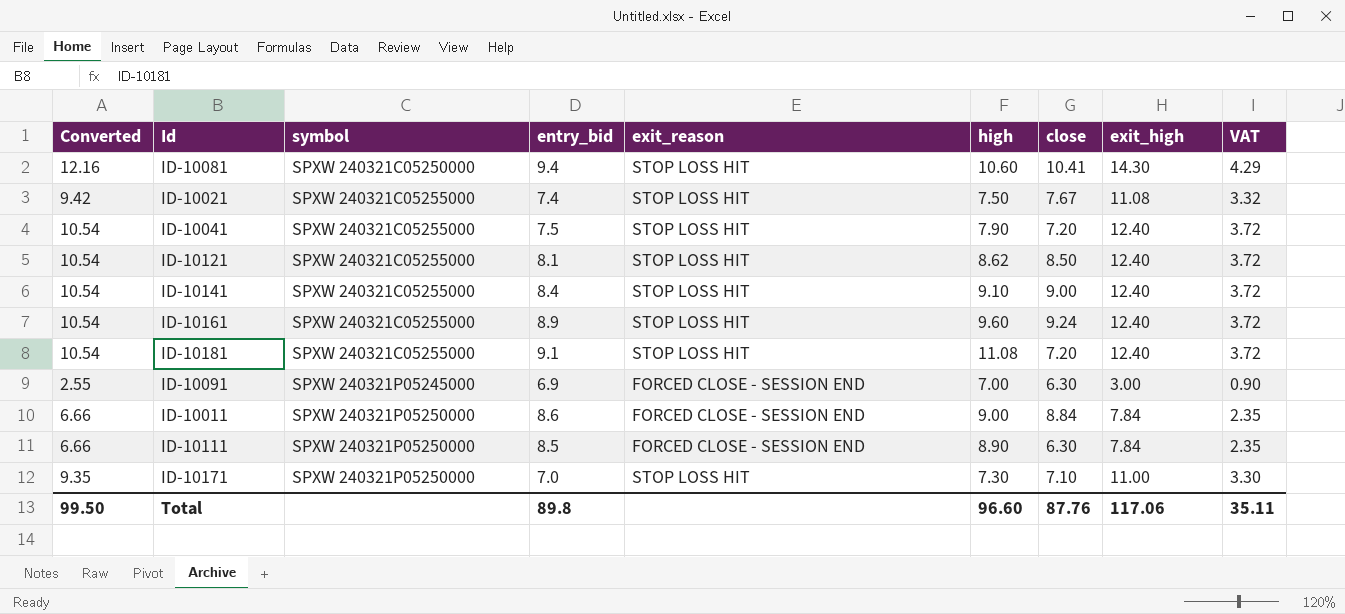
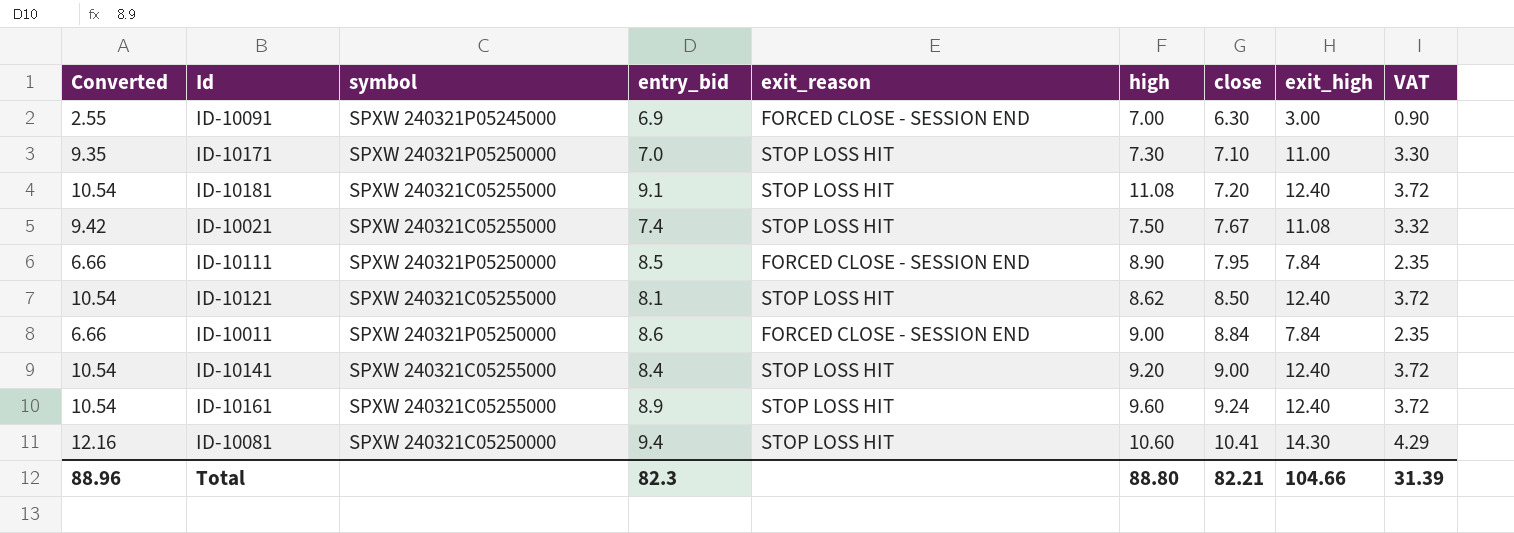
row order: symbol ascending -> close ascending
row ID-10041: 10.54 | SPXW 240321C05255000 | 7.5 | STOP LOSS HIT | 7.90 | 7.20 | 12.40 | 3.72 -> none
ID-10111 | close: 6.30 -> 7.95
ID-10141 | high: 9.10 -> 9.20
Total | Converted: 99.50 -> 88.96
Total | entry_bid: 89.8 -> 82.3
Total | high: 96.60 -> 88.80
Total | close: 87.76 -> 82.21
Total | exit_high: 117.06 -> 104.66
Total | VAT: 35.11 -> 31.39

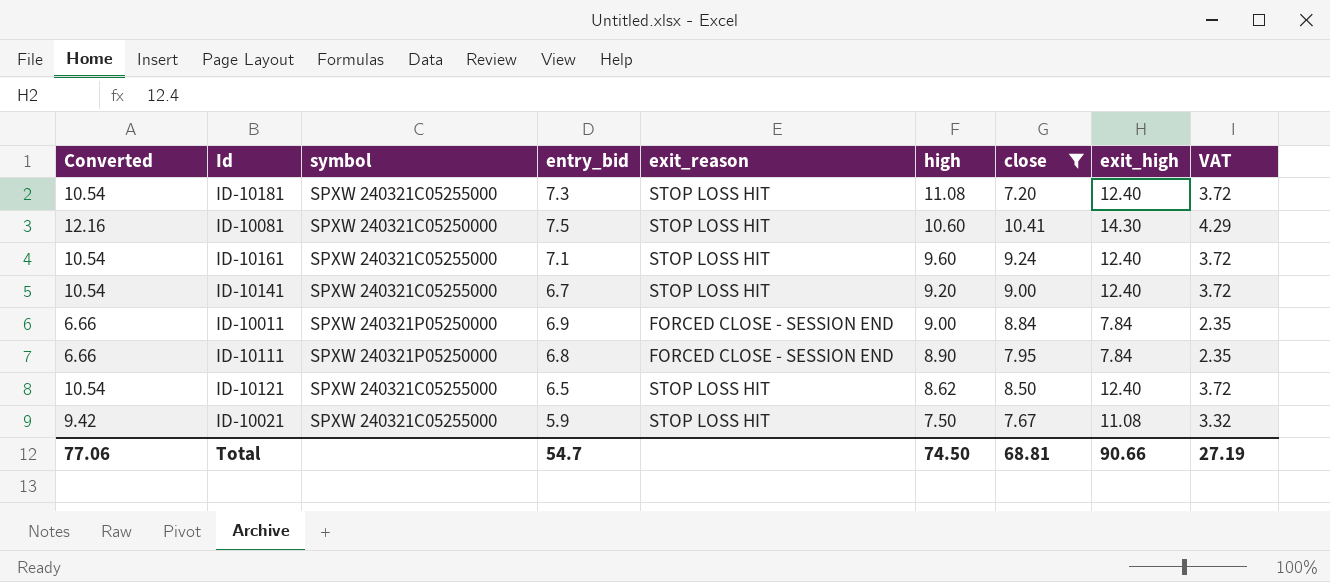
filter: none -> close >= 7.20
row order: close ascending -> high descending
ID-10181 | entry_bid: 9.1 -> 7.3
ID-10081 | entry_bid: 9.4 -> 7.5
ID-10161 | entry_bid: 8.9 -> 7.1
ID-10141 | entry_bid: 8.4 -> 6.7
ID-10011 | entry_bid: 8.6 -> 6.9
ID-10111 | entry_bid: 8.5 -> 6.8
ID-10121 | entry_bid: 8.1 -> 6.5
ID-10021 | entry_bid: 7.4 -> 5.9
Total | Converted: 88.96 -> 77.06
Total | entry_bid: 82.3 -> 54.7
Total | high: 88.80 -> 74.50
Total | close: 82.21 -> 68.81
Total | exit_high: 104.66 -> 90.66
Total | VAT: 31.39 -> 27.19

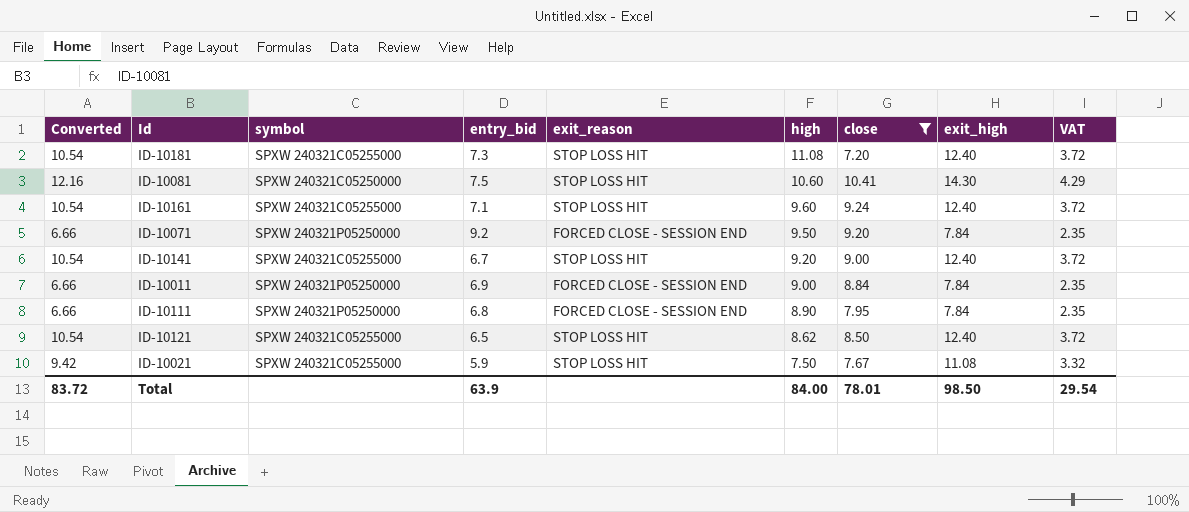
row ID-10071: none -> 6.66 | SPXW 240321P05250000 | 9.2 | FORCED CLOSE - SESSION END | 9.50 | 9.20 | 7.84 | 2.35
Total | Converted: 77.06 -> 83.72
Total | entry_bid: 54.7 -> 63.9
Total | high: 74.50 -> 84.00
Total | close: 68.81 -> 78.01
Total | exit_high: 90.66 -> 98.50
Total | VAT: 27.19 -> 29.54

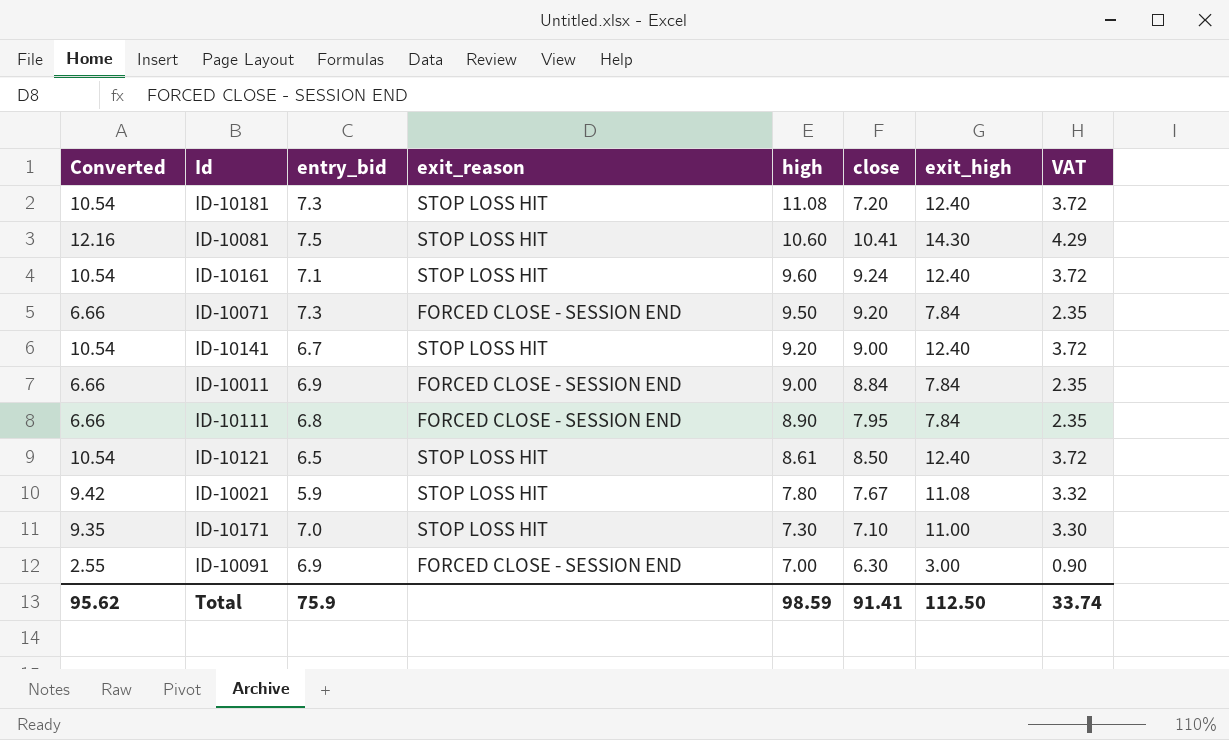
filter: close >= 7.20 -> none
column symbol | position: 3 -> none
ID-10071 | entry_bid: 9.2 -> 7.3
ID-10121 | high: 8.62 -> 8.61
ID-10021 | high: 7.50 -> 7.80
Total | Converted: 83.72 -> 95.62
Total | entry_bid: 63.9 -> 75.9
Total | high: 84.00 -> 98.59
Total | close: 78.01 -> 91.41
Total | exit_high: 98.50 -> 112.50
Total | VAT: 29.54 -> 33.74

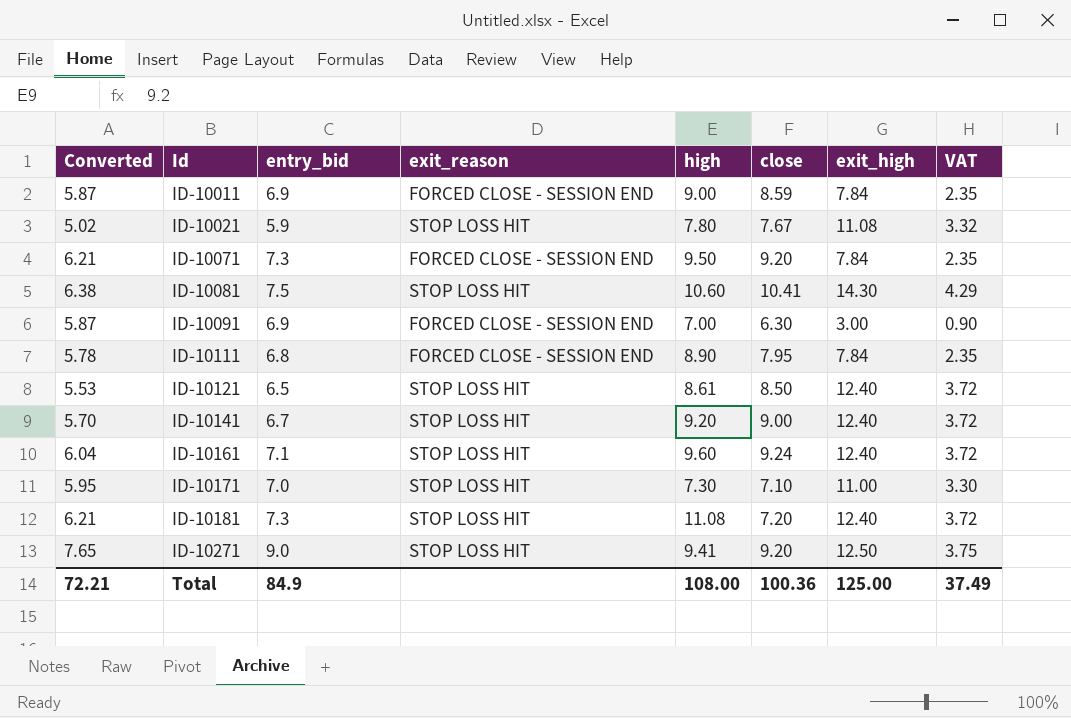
row order: high descending -> Id ascending
column Converted | formula: [exit_high] * 0.85 -> [entry_bid] * 0.85
ID-10011 | close: 8.84 -> 8.59
row ID-10271: none -> 7.65 | 9.0 | STOP LOSS HIT | 9.41 | 9.20 | 12.50 | 3.75
Total | Converted: 95.62 -> 72.21
Total | entry_bid: 75.9 -> 84.9
Total | high: 98.59 -> 108.00
Total | close: 91.41 -> 100.36
Total | exit_high: 112.50 -> 125.00
Total | VAT: 33.74 -> 37.49

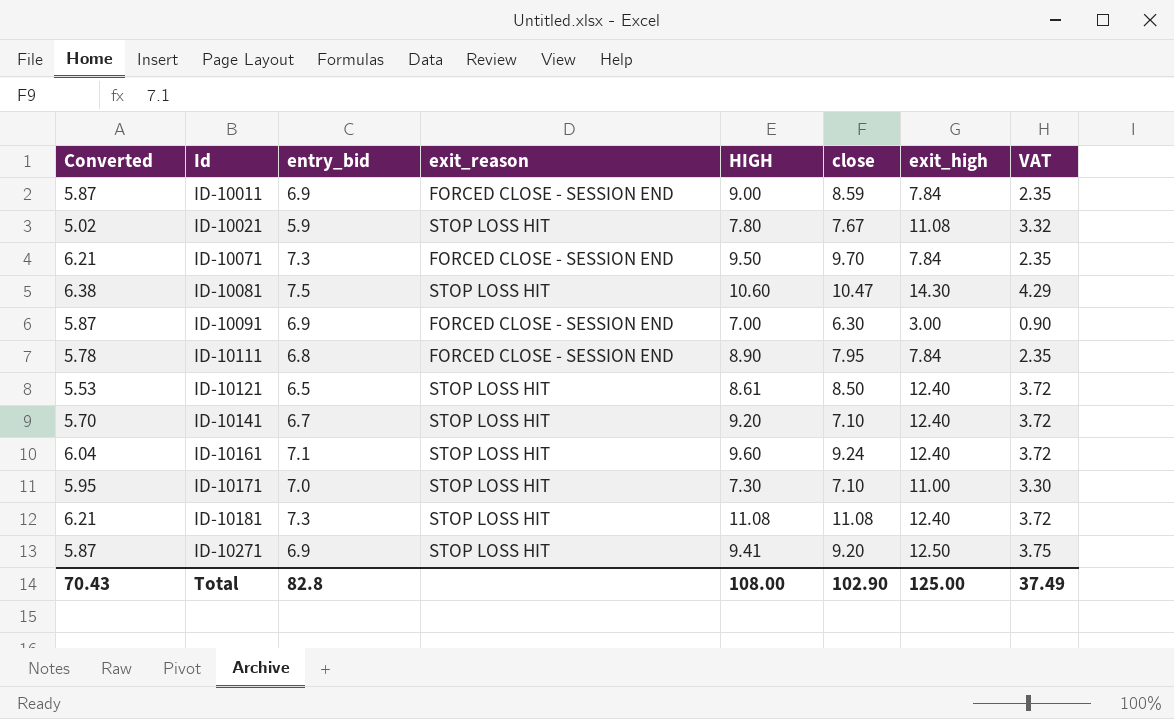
column name: high -> HIGH
ID-10071 | close: 9.20 -> 9.70
ID-10081 | close: 10.41 -> 10.47
ID-10141 | close: 9.00 -> 7.10
ID-10181 | close: 7.20 -> 11.08
ID-10271 | Converted: 7.65 -> 5.87
ID-10271 | entry_bid: 9.0 -> 6.9
Total | Converted: 72.21 -> 70.43
Total | entry_bid: 84.9 -> 82.8
Total | close: 100.36 -> 102.90

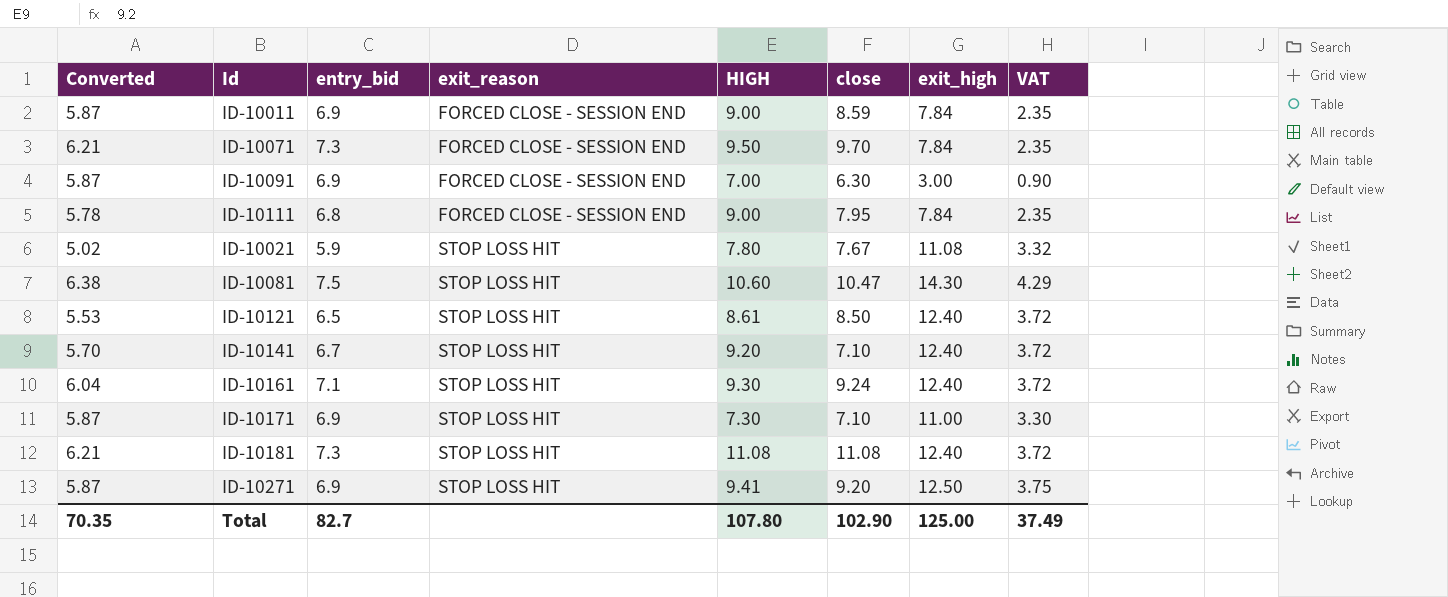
row order: Id ascending -> exit_reason ascending
ID-10111 | HIGH: 8.90 -> 9.00
ID-10161 | HIGH: 9.60 -> 9.30
ID-10171 | Converted: 5.95 -> 5.87
ID-10171 | entry_bid: 7.0 -> 6.9
Total | Converted: 70.43 -> 70.35
Total | entry_bid: 82.8 -> 82.7
Total | HIGH: 108.00 -> 107.80

